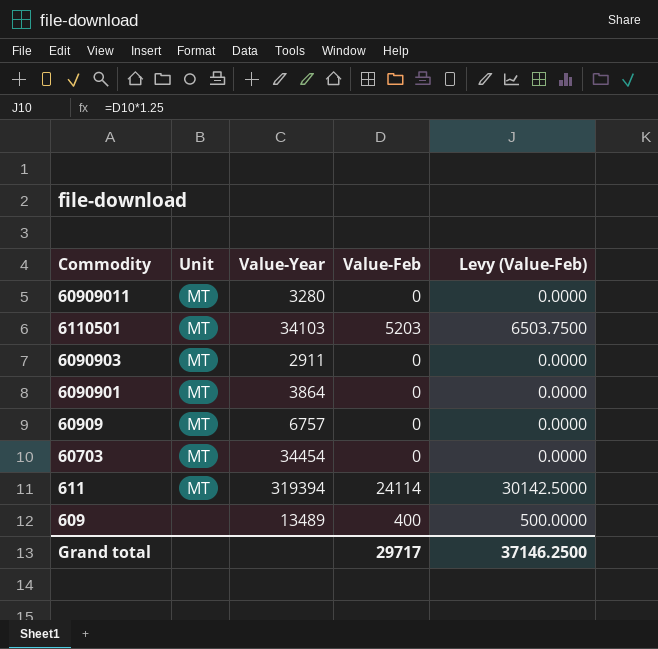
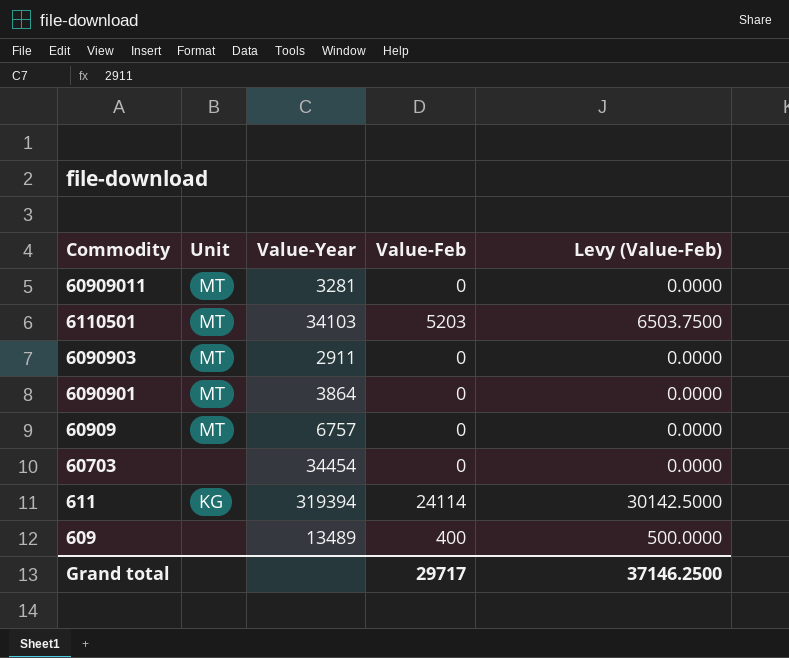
60909011 | Value-Year: 3280 -> 3281
60703 | Unit: MT -> none
611 | Unit: MT -> KG

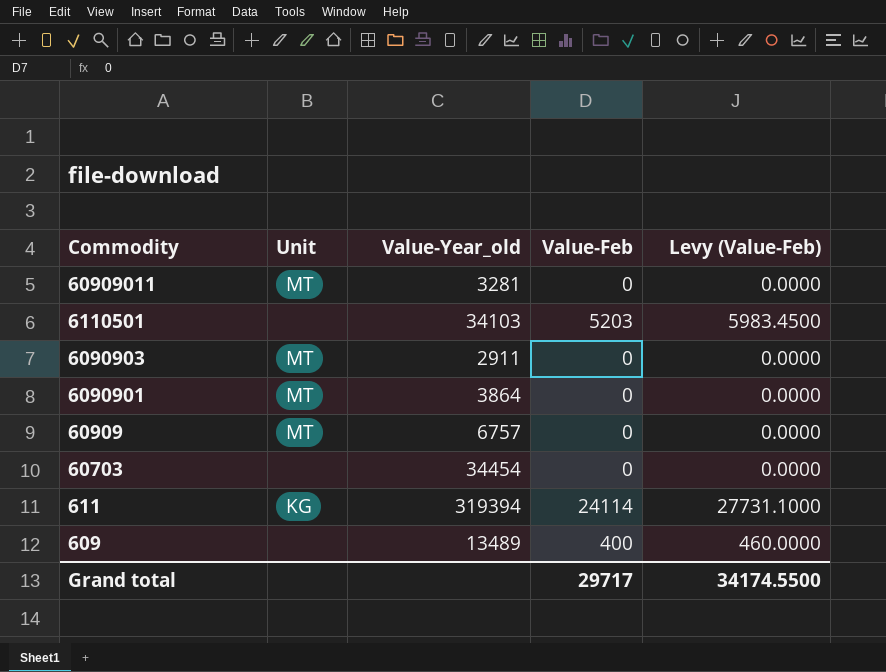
column name: Value-Year -> Value-Year_old
column Levy (Value-Feb) | formula: [Value-Feb] * 1.25 -> [Value-Feb] * 1.15
6110501 | Unit: MT -> none
Grand total | Levy (Value-Feb): 37146.2500 -> 34174.5500

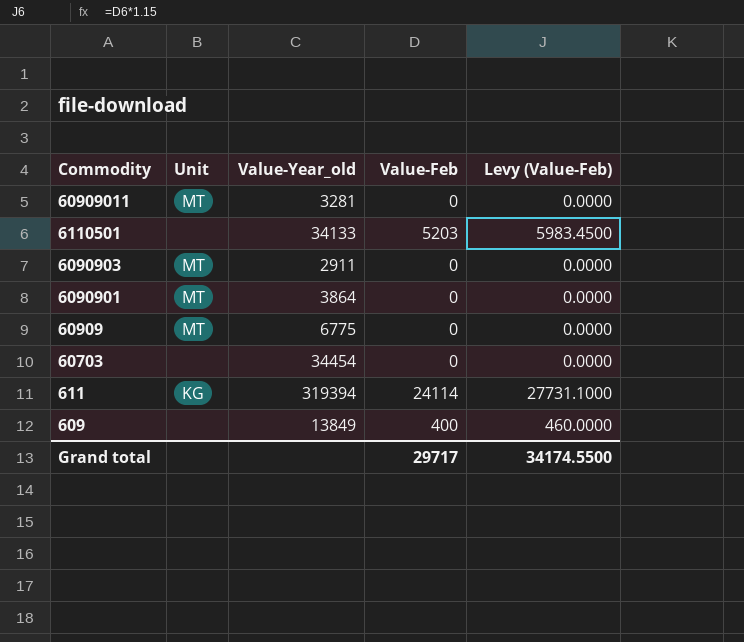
6110501 | Value-Year_old: 34103 -> 34133
60909 | Value-Year_old: 6757 -> 6775
609 | Value-Year_old: 13489 -> 13849

